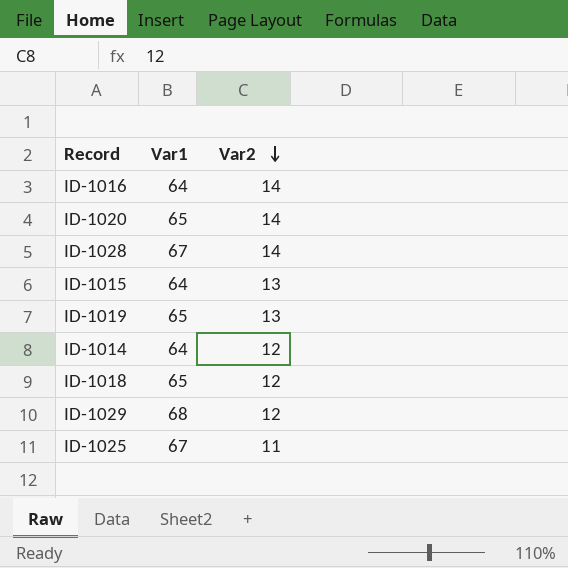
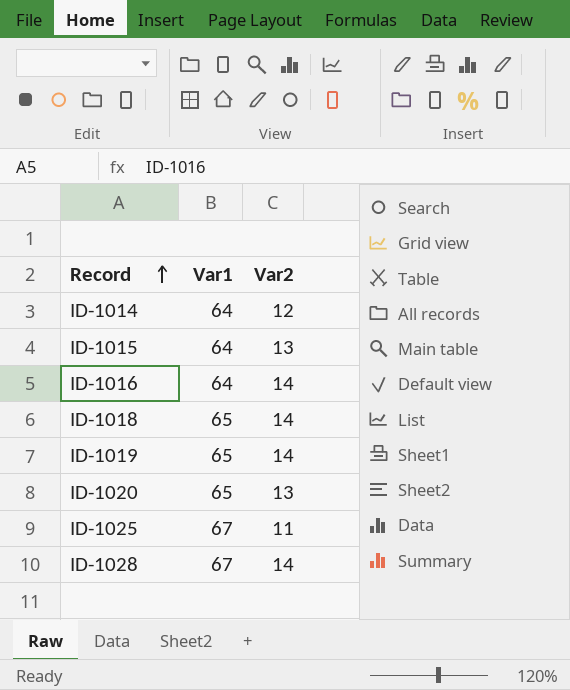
row order: Var2 descending -> Record ascending
row ID-1029: 68 | 12 -> none
ID-1018 | Var2: 12 -> 14
ID-1019 | Var2: 13 -> 14
ID-1020 | Var2: 14 -> 13

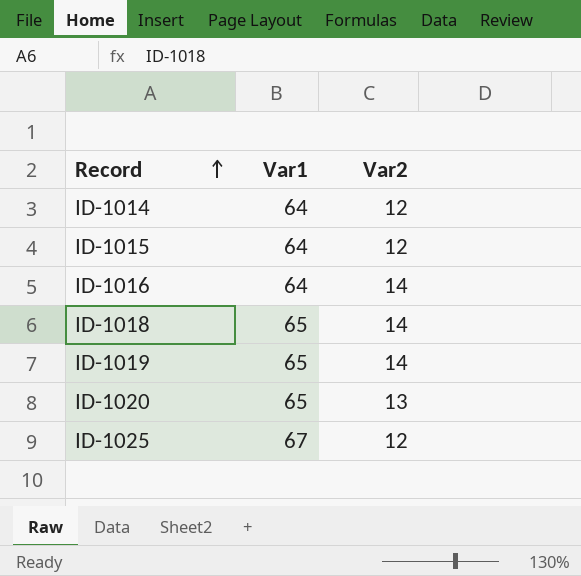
row ID-1028: 67 | 14 -> none
ID-1015 | Var2: 13 -> 12
ID-1025 | Var2: 11 -> 12

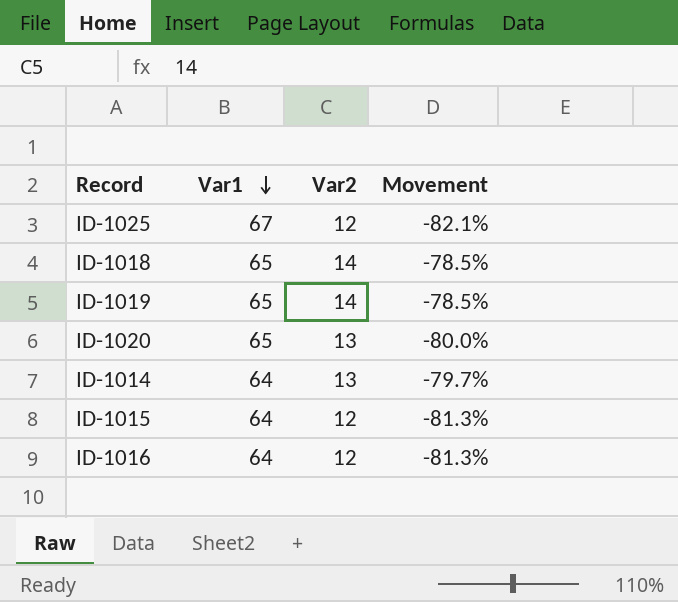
row order: Record ascending -> Var1 descending
column Movement | formula: none -> ([Var2] - [Var1]) / [Var1]
ID-1014 | Var2: 12 -> 13
ID-1016 | Var2: 14 -> 12

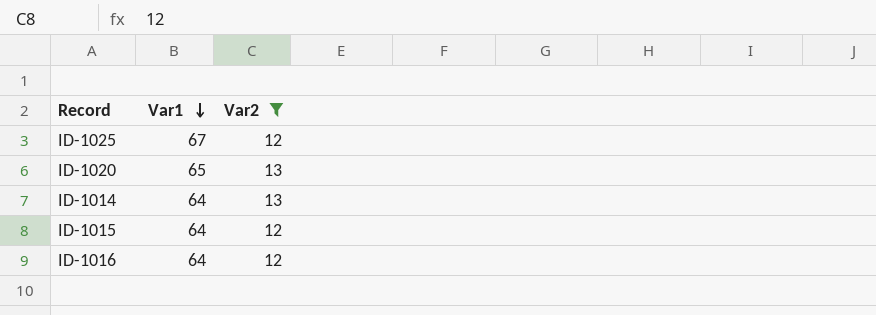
filter: none -> Var2 != 14
column Movement | formula: ([Var2] - [Var1]) / [Var1] -> none

